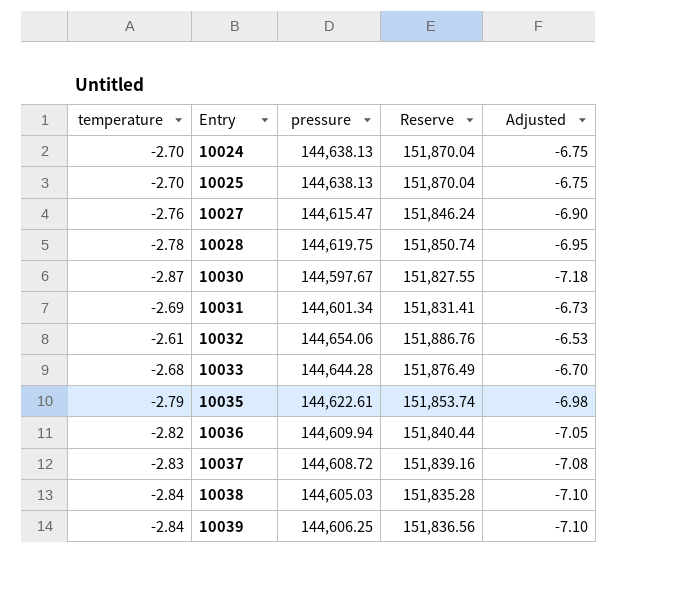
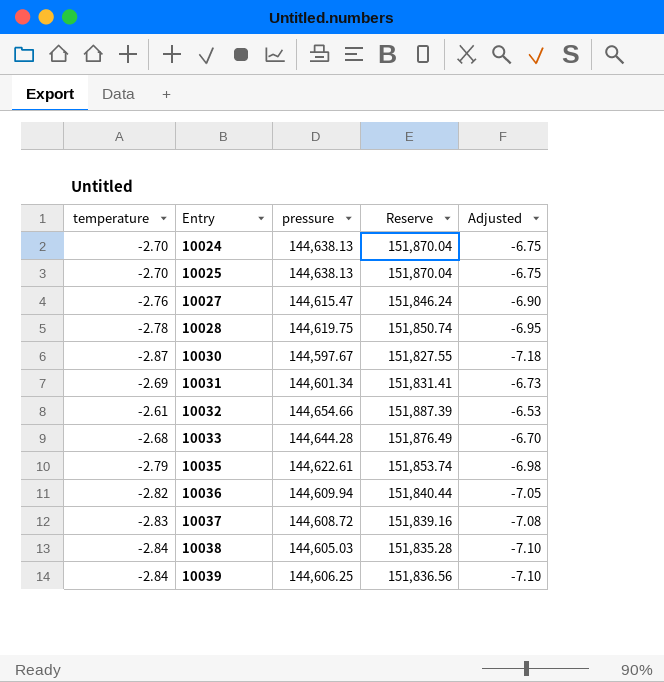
10032 | pressure: 144,654.06 -> 144,654.66
10032 | Reserve: 151,886.76 -> 151,887.39

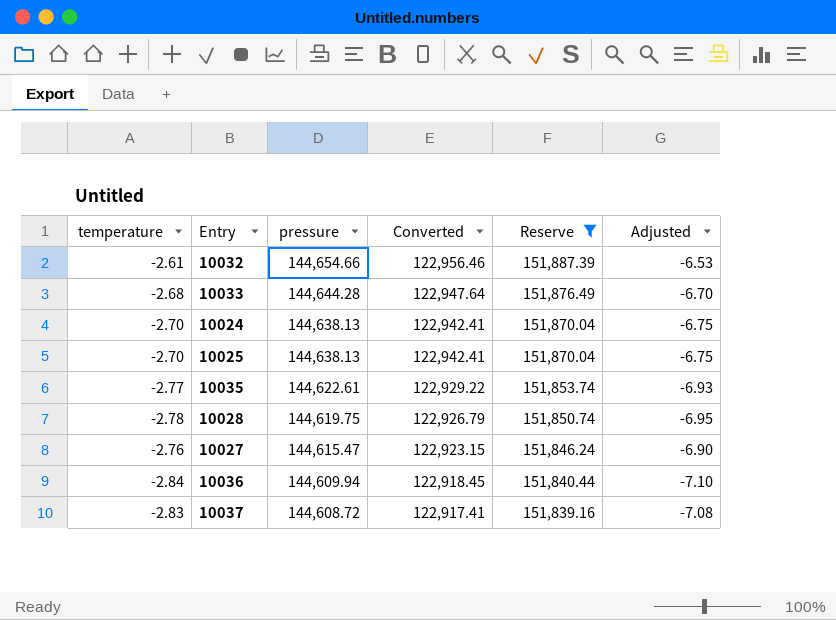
filter: none -> Reserve >= 151,839.16
row order: Entry ascending -> pressure descending
column Converted | formula: none -> [pressure] * 0.85
10035 | temperature: -2.79 -> -2.77
10035 | Adjusted: -6.98 -> -6.93
10036 | temperature: -2.82 -> -2.84
10036 | Adjusted: -7.05 -> -7.10

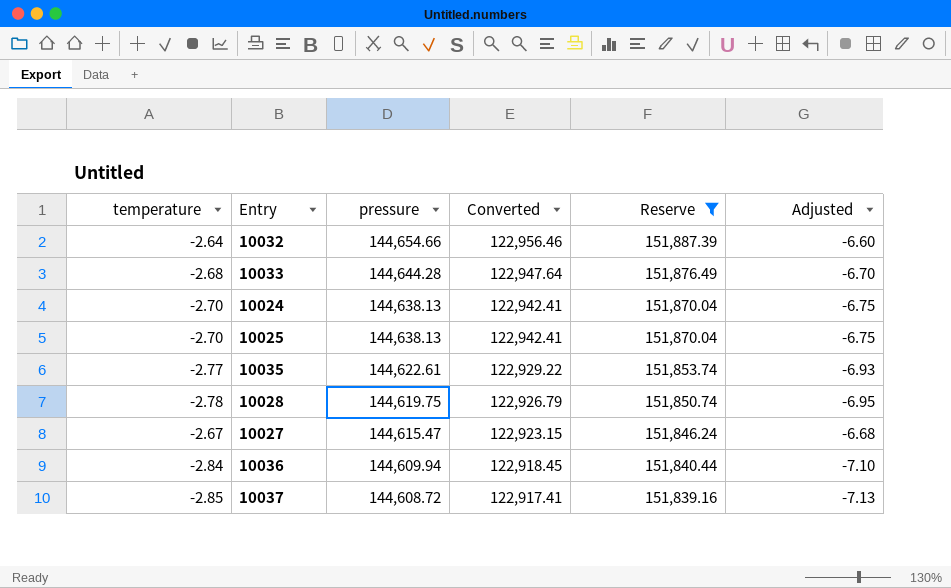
10032 | temperature: -2.61 -> -2.64
10032 | Adjusted: -6.53 -> -6.60
10027 | temperature: -2.76 -> -2.67
10027 | Adjusted: -6.90 -> -6.68
10037 | temperature: -2.83 -> -2.85
10037 | Adjusted: -7.08 -> -7.13

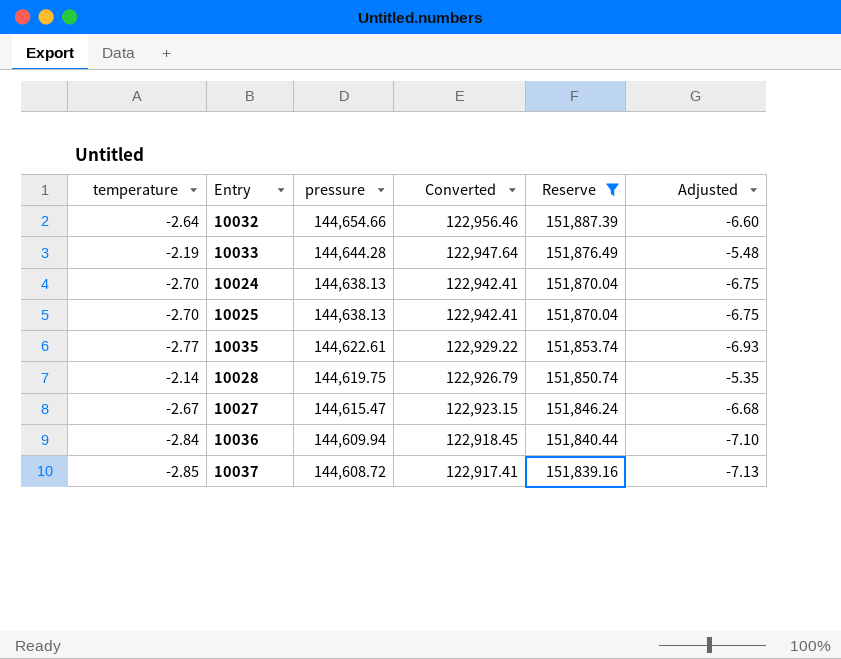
10033 | temperature: -2.68 -> -2.19
10033 | Adjusted: -6.70 -> -5.48
10028 | temperature: -2.78 -> -2.14
10028 | Adjusted: -6.95 -> -5.35

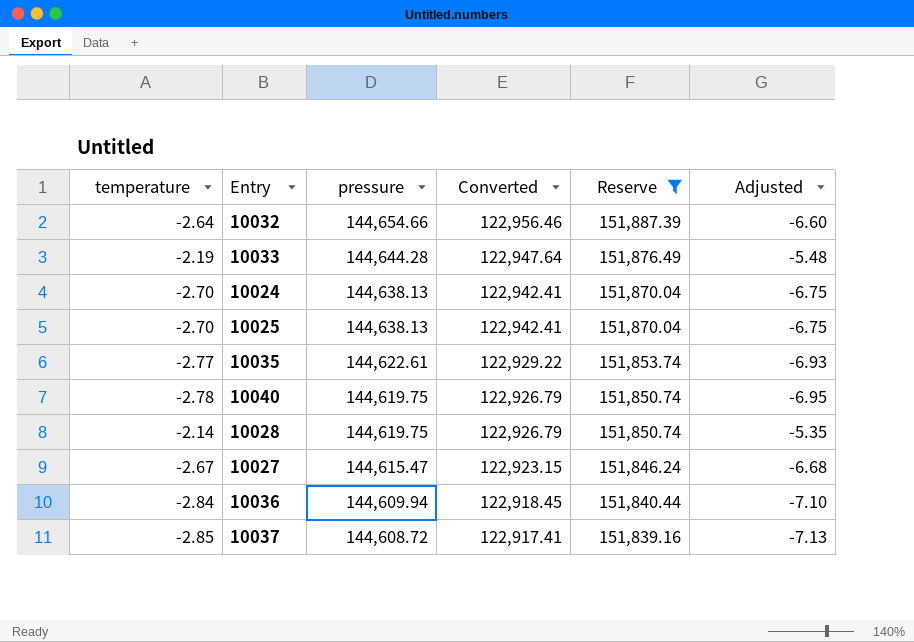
row 10040: none -> -2.78 | 144,619.75 | 122,926.79 | 151,850.74 | -6.95

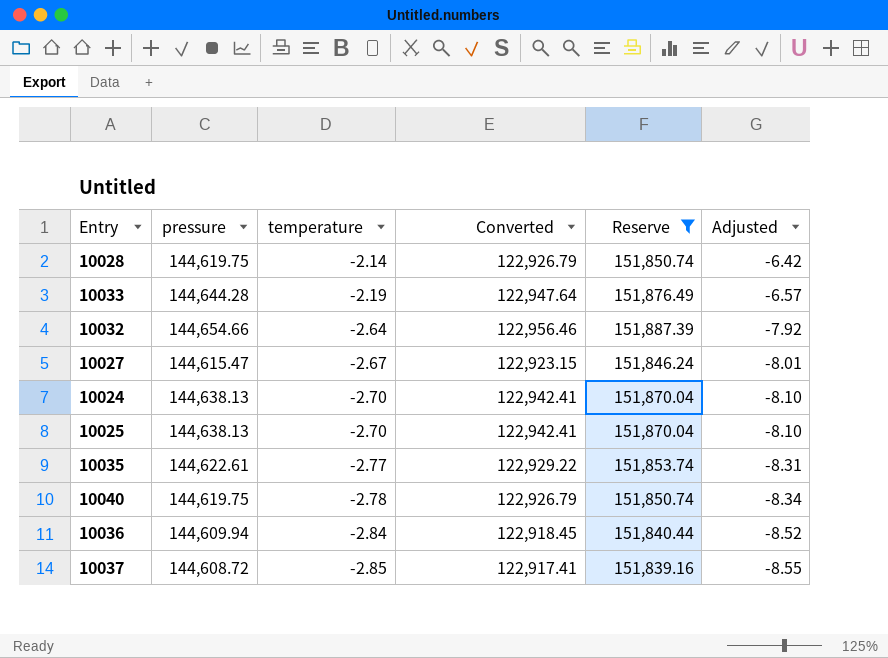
row order: pressure descending -> temperature descending
column temperature | position: 1 -> 3
column Adjusted | formula: [temperature] * 2.5 -> [temperature] * 3

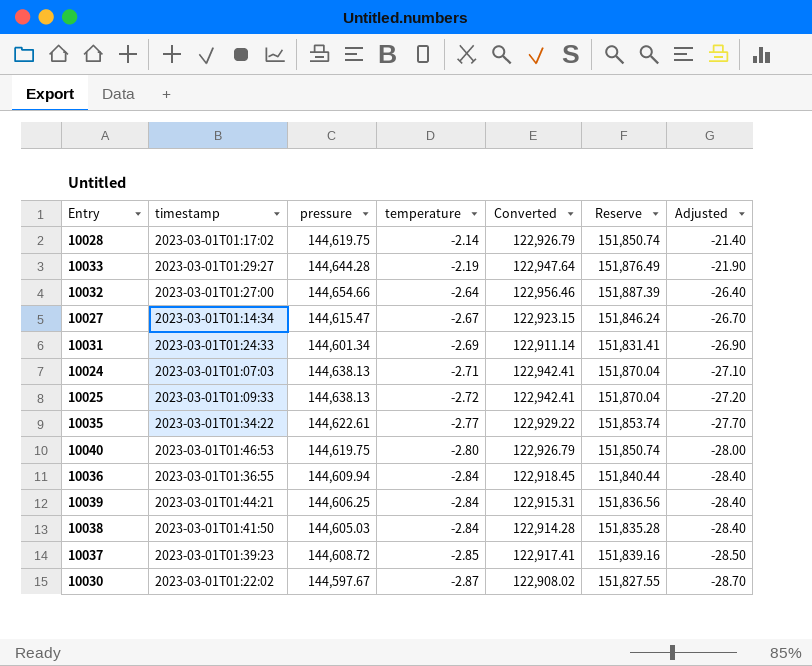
filter: Reserve >= 151,839.16 -> none
column timestamp | position: none -> 2
column Adjusted | formula: [temperature] * 3 -> [temperature] * 10
10024 | temperature: -2.70 -> -2.71
10025 | temperature: -2.70 -> -2.72
10040 | temperature: -2.78 -> -2.80

